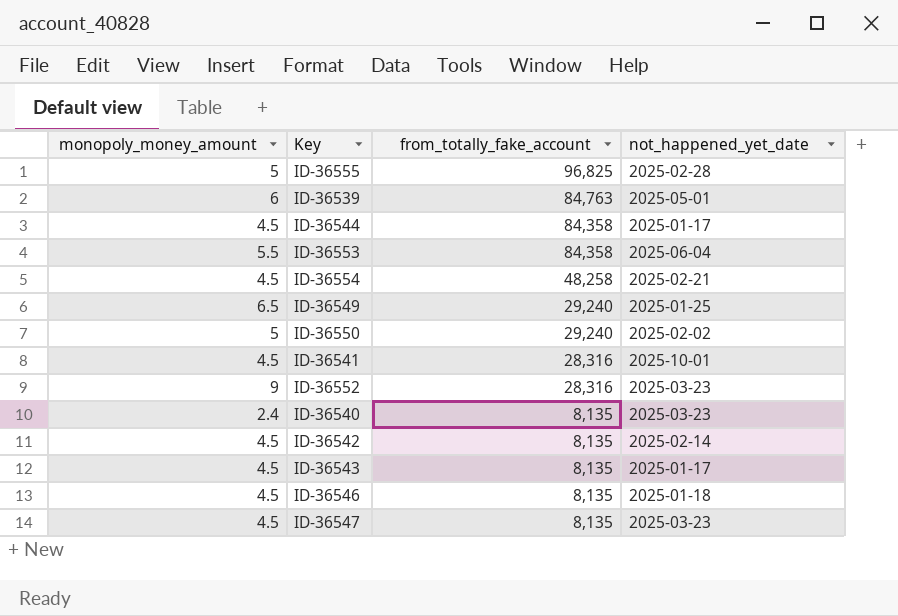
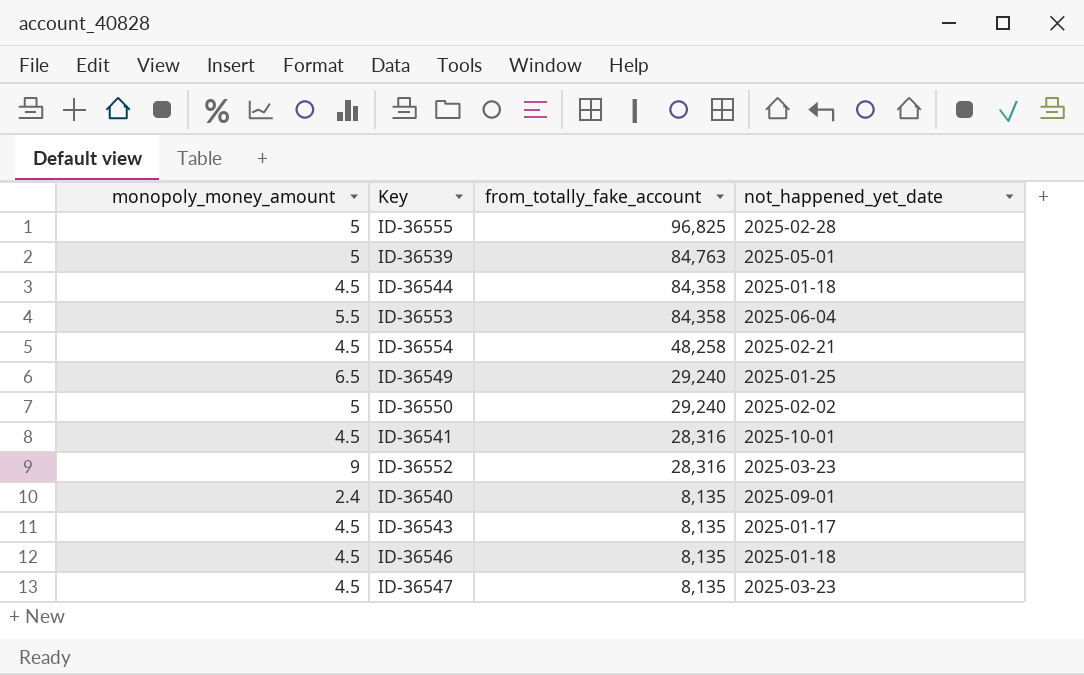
row ID-36542: 4.5 | 8,135 | 2025-02-14 -> none
ID-36539 | monopoly_money_amount: 6 -> 5
ID-36544 | not_happened_yet_date: 2025-01-17 -> 2025-01-18
ID-36540 | not_happened_yet_date: 2025-03-23 -> 2025-09-01

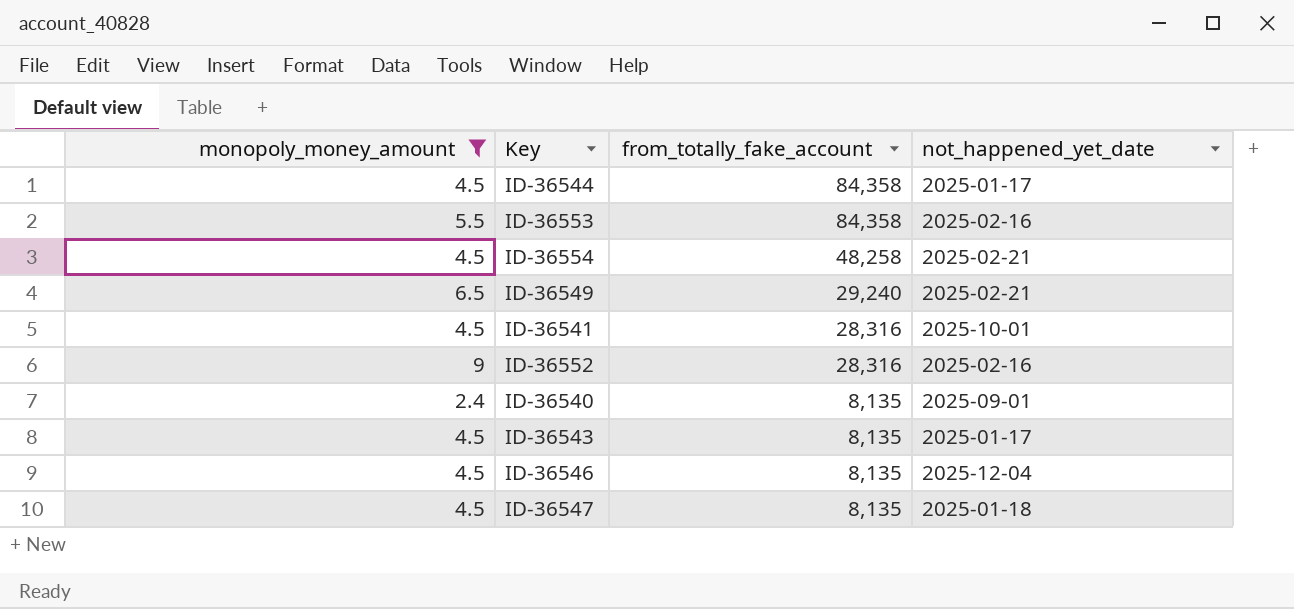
filter: none -> monopoly_money_amount != 5
ID-36544 | not_happened_yet_date: 2025-01-18 -> 2025-01-17
ID-36553 | not_happened_yet_date: 2025-06-04 -> 2025-02-16
ID-36549 | not_happened_yet_date: 2025-01-25 -> 2025-02-21
ID-36552 | not_happened_yet_date: 2025-03-23 -> 2025-02-16
ID-36546 | not_happened_yet_date: 2025-01-18 -> 2025-12-04
ID-36547 | not_happened_yet_date: 2025-03-23 -> 2025-01-18

